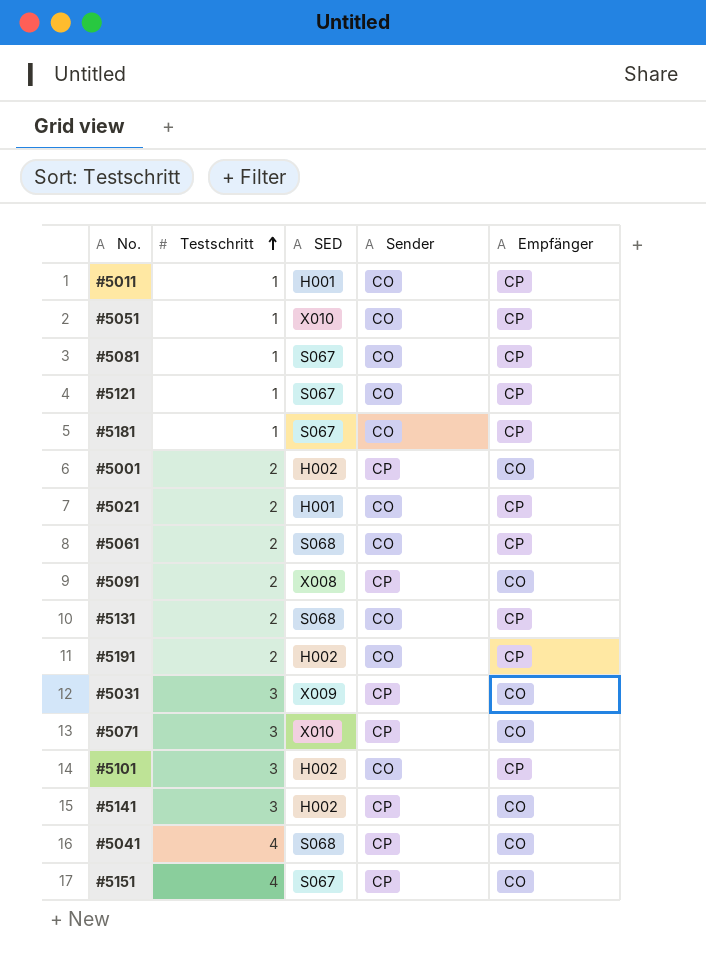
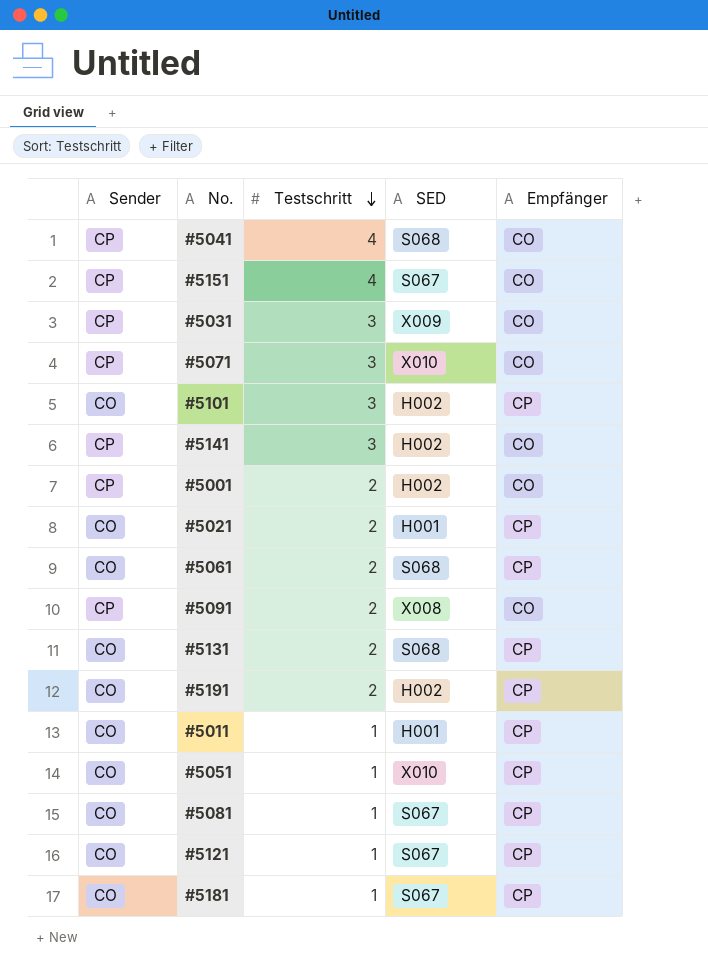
row order: Testschritt ascending -> Testschritt descending
column Sender | position: 4 -> 1

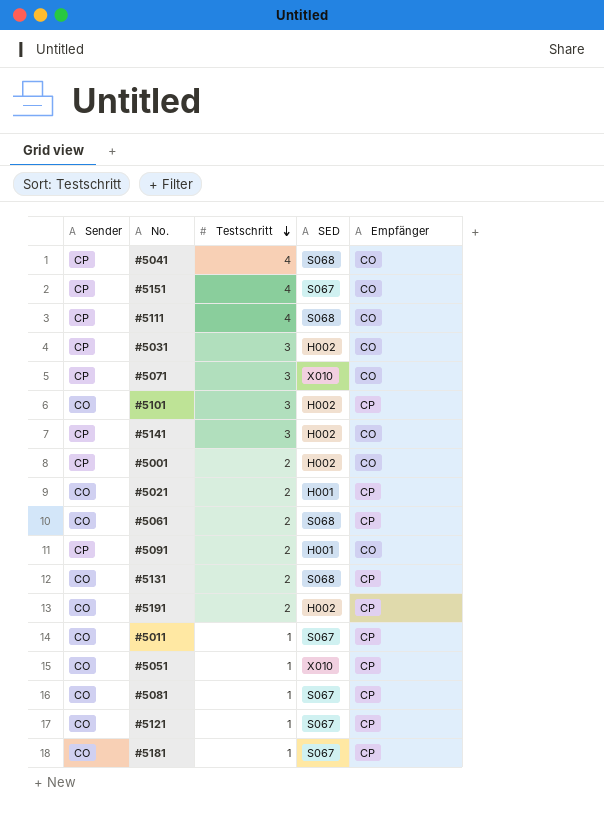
row #5111: none -> CP | 4 | S068 | CO
#5031 | SED: X009 -> H002
#5091 | SED: X008 -> H001
#5011 | SED: H001 -> S067

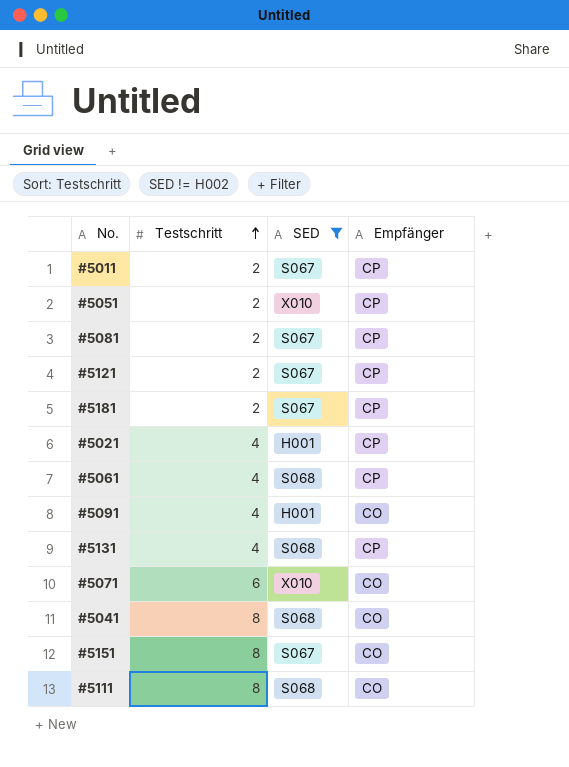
filter: none -> SED != H002
row order: Testschritt descending -> Testschritt ascending
column Sender | position: 1 -> none
#5011 | Testschritt: 1 -> 2
#5051 | Testschritt: 1 -> 2
#5081 | Testschritt: 1 -> 2
#5121 | Testschritt: 1 -> 2
#5181 | Testschritt: 1 -> 2
#5021 | Testschritt: 2 -> 4
#5061 | Testschritt: 2 -> 4
#5091 | Testschritt: 2 -> 4
#5131 | Testschritt: 2 -> 4
#5071 | Testschritt: 3 -> 6
#5041 | Testschritt: 4 -> 8
#5151 | Testschritt: 4 -> 8
#5111 | Testschritt: 4 -> 8

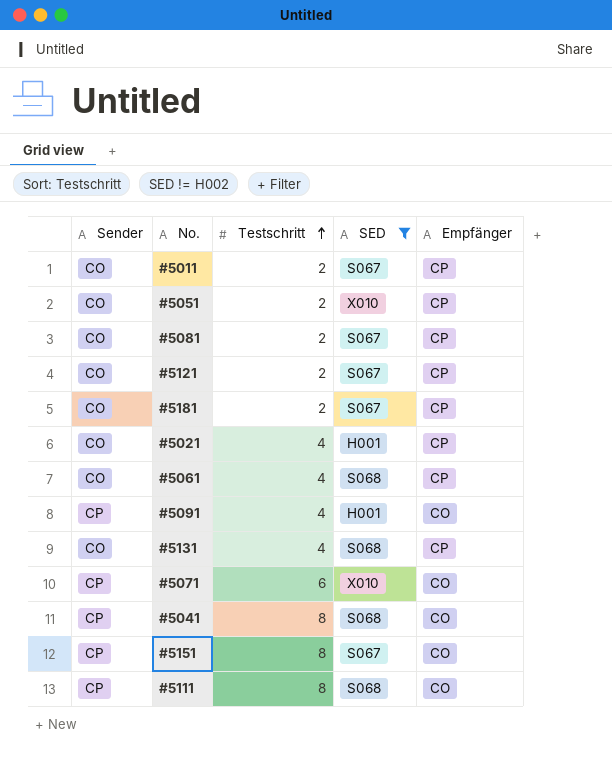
column Sender | position: none -> 1

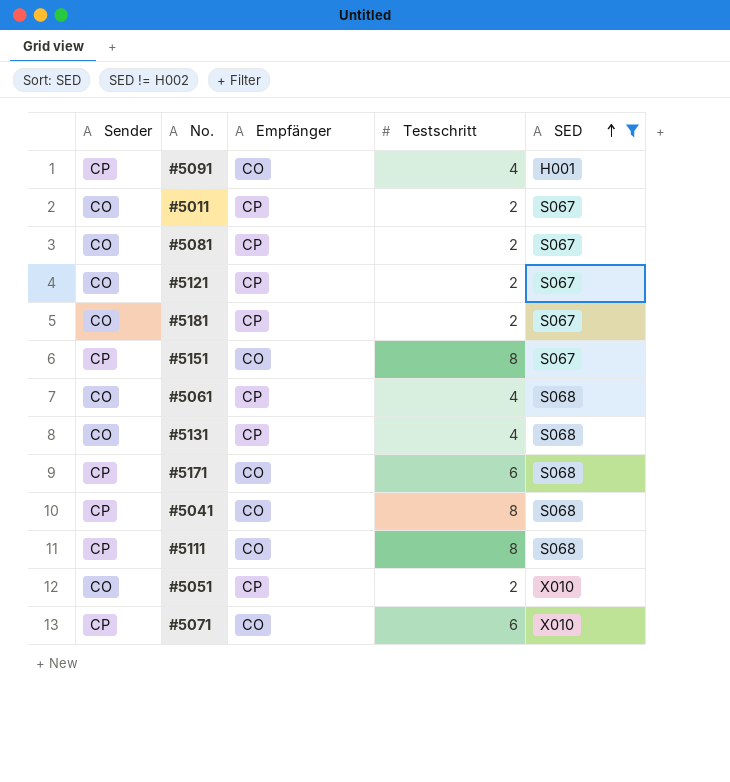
row order: Testschritt ascending -> SED ascending
column Empfänger | position: 5 -> 3
row #5021: CO | 4 | H001 | CP -> none
row #5171: none -> CP | CO | 6 | S068

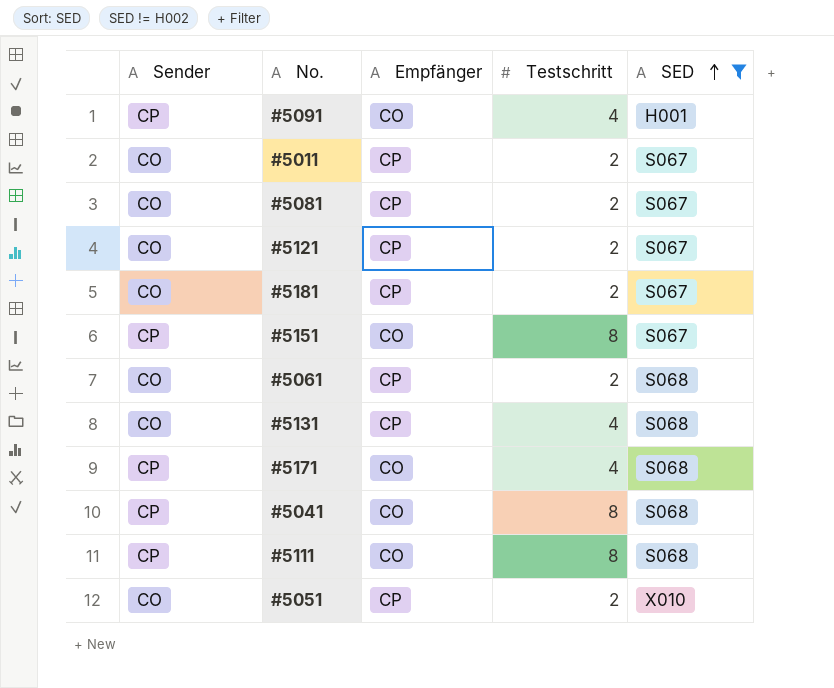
row #5071: CP | CO | 6 | X010 -> none
#5061 | Testschritt: 4 -> 2
#5171 | Testschritt: 6 -> 4

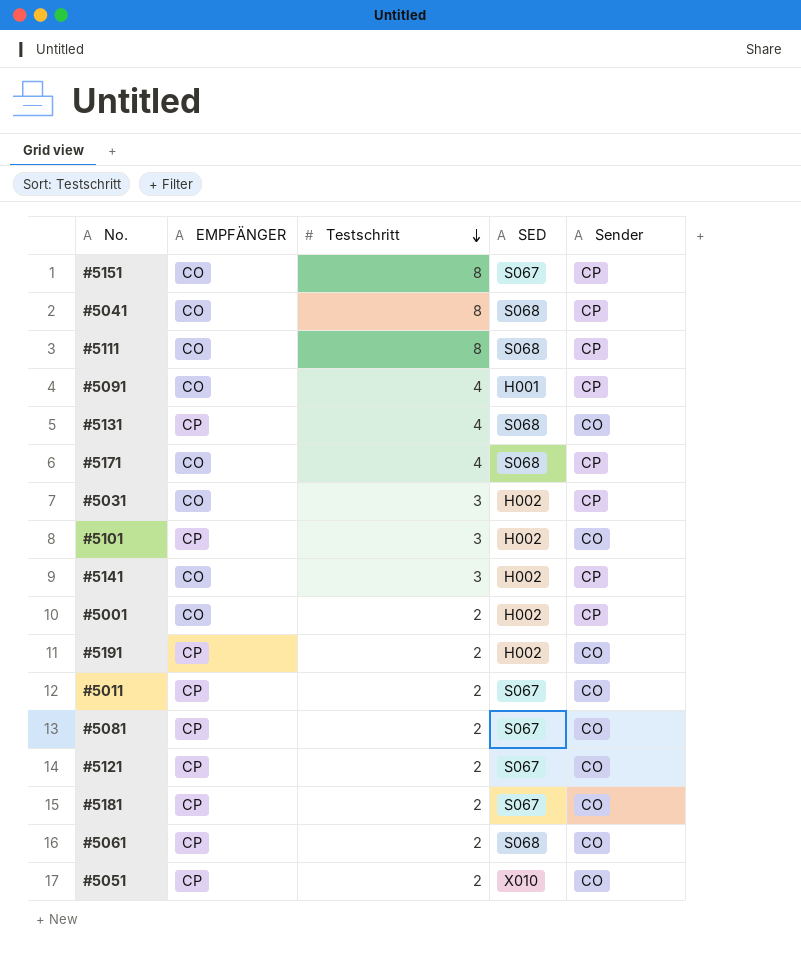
filter: SED != H002 -> none
row order: SED ascending -> Testschritt descending
column name: Empfänger -> EMPFÄNGER
column Sender | position: 1 -> 5

